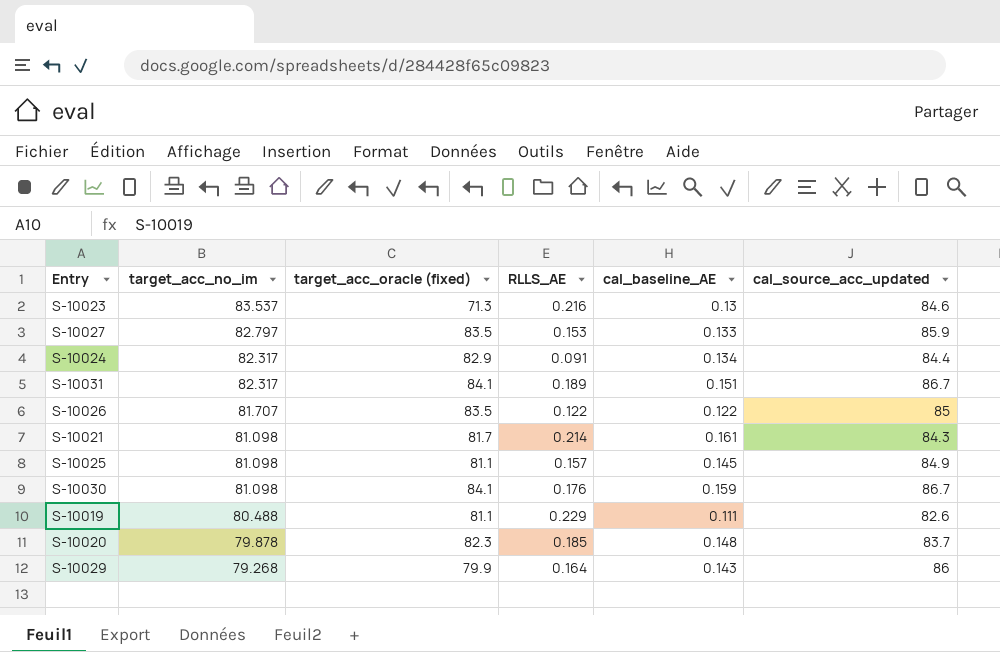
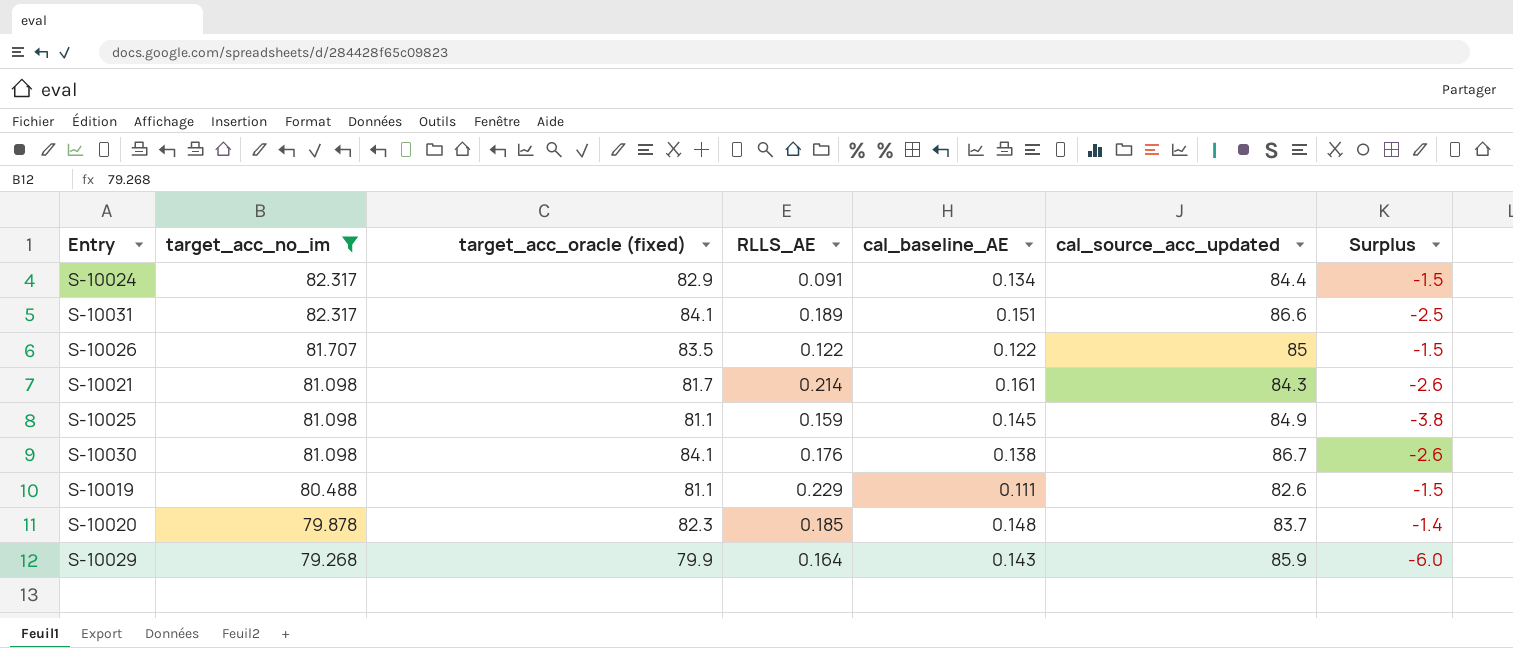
filter: none -> target_acc_no_im <= 82.317
column Surplus | formula: none -> [target_acc_oracle (fixed)] - [cal_source_acc_updated]
S-10031 | cal_source_acc_updated: 86.7 -> 86.6
S-10025 | RLLS_AE: 0.157 -> 0.159
S-10030 | cal_baseline_AE: 0.159 -> 0.138
S-10029 | cal_source_acc_updated: 86 -> 85.9

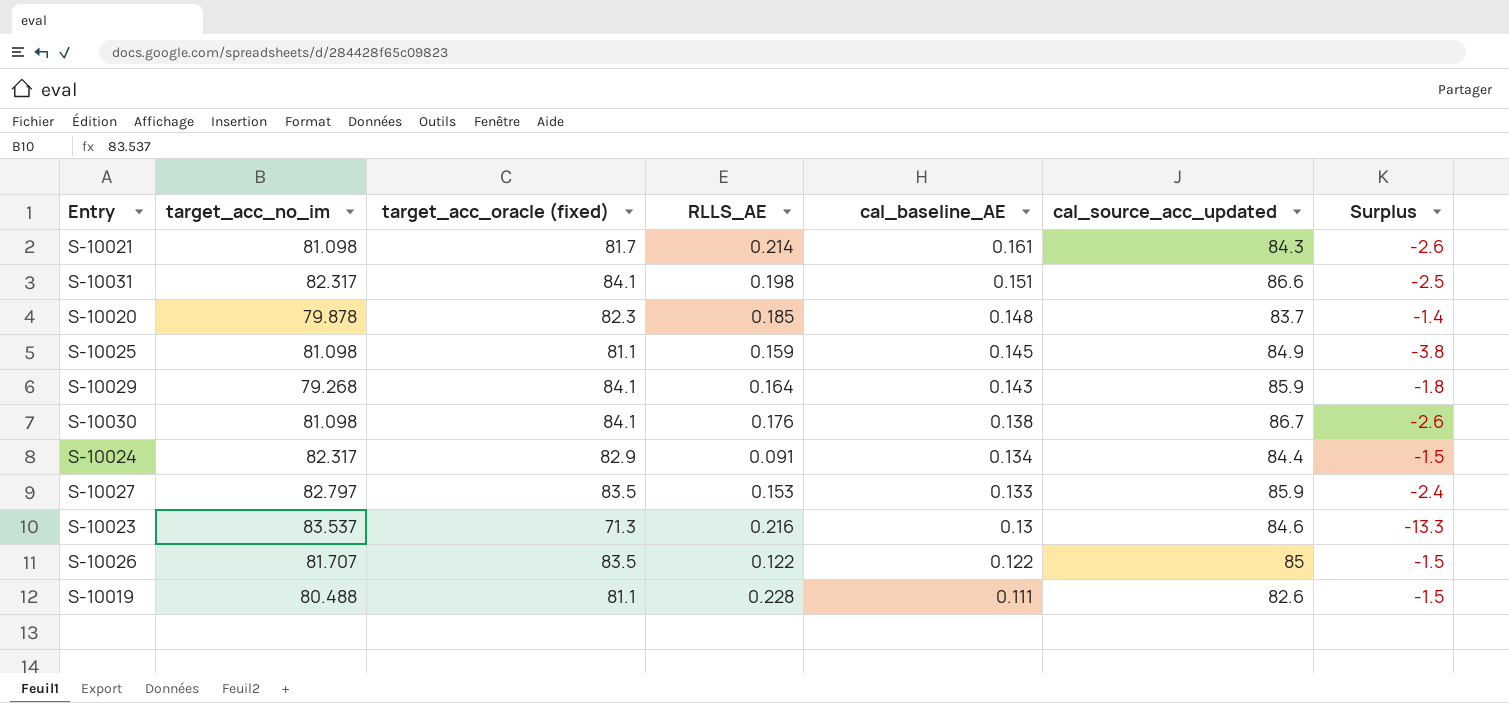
filter: target_acc_no_im <= 82.317 -> none
row order: target_acc_no_im descending -> cal_baseline_AE descending
S-10031 | RLLS_AE: 0.189 -> 0.198
S-10029 | target_acc_oracle (fixed): 79.9 -> 84.1
S-10029 | Surplus: -6.0 -> -1.8
S-10019 | RLLS_AE: 0.229 -> 0.228

